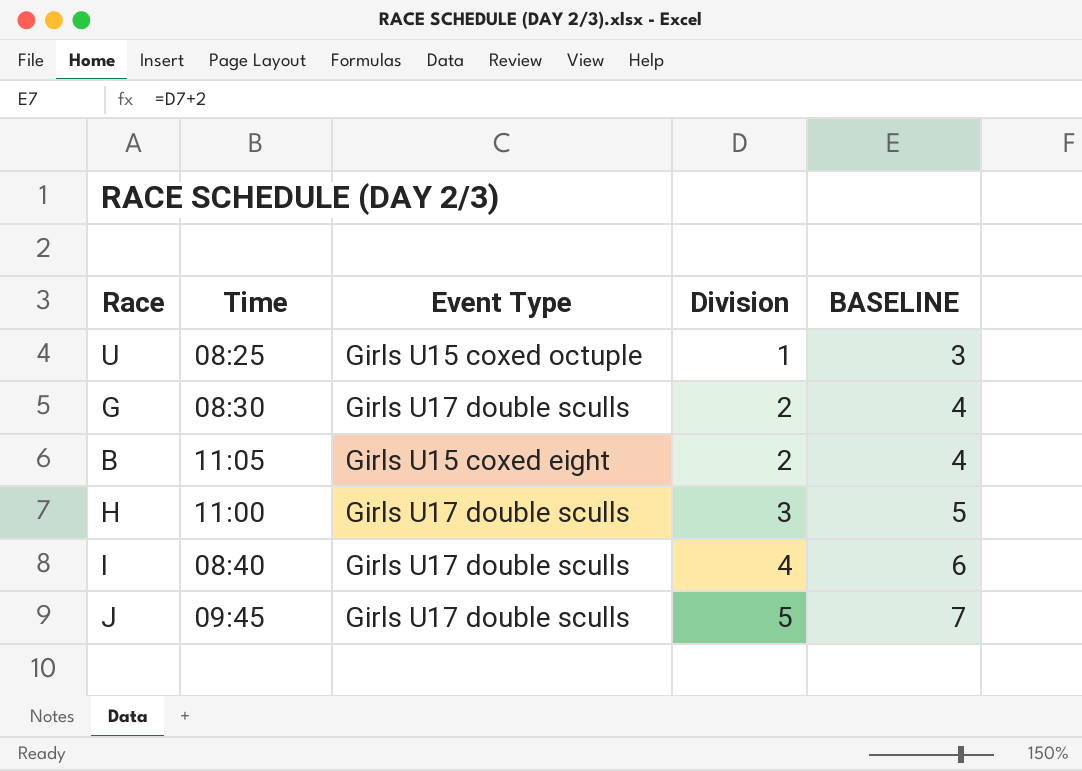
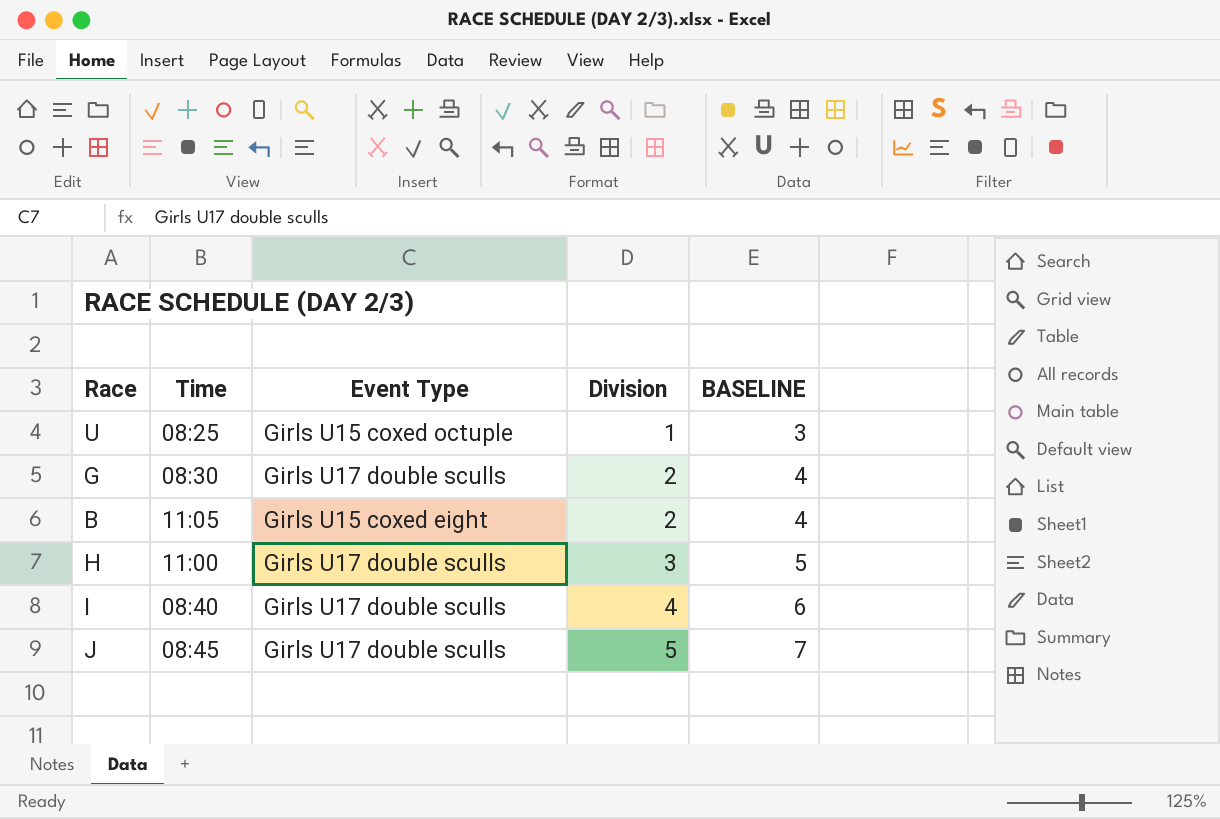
J | Time: 09:45 -> 08:45

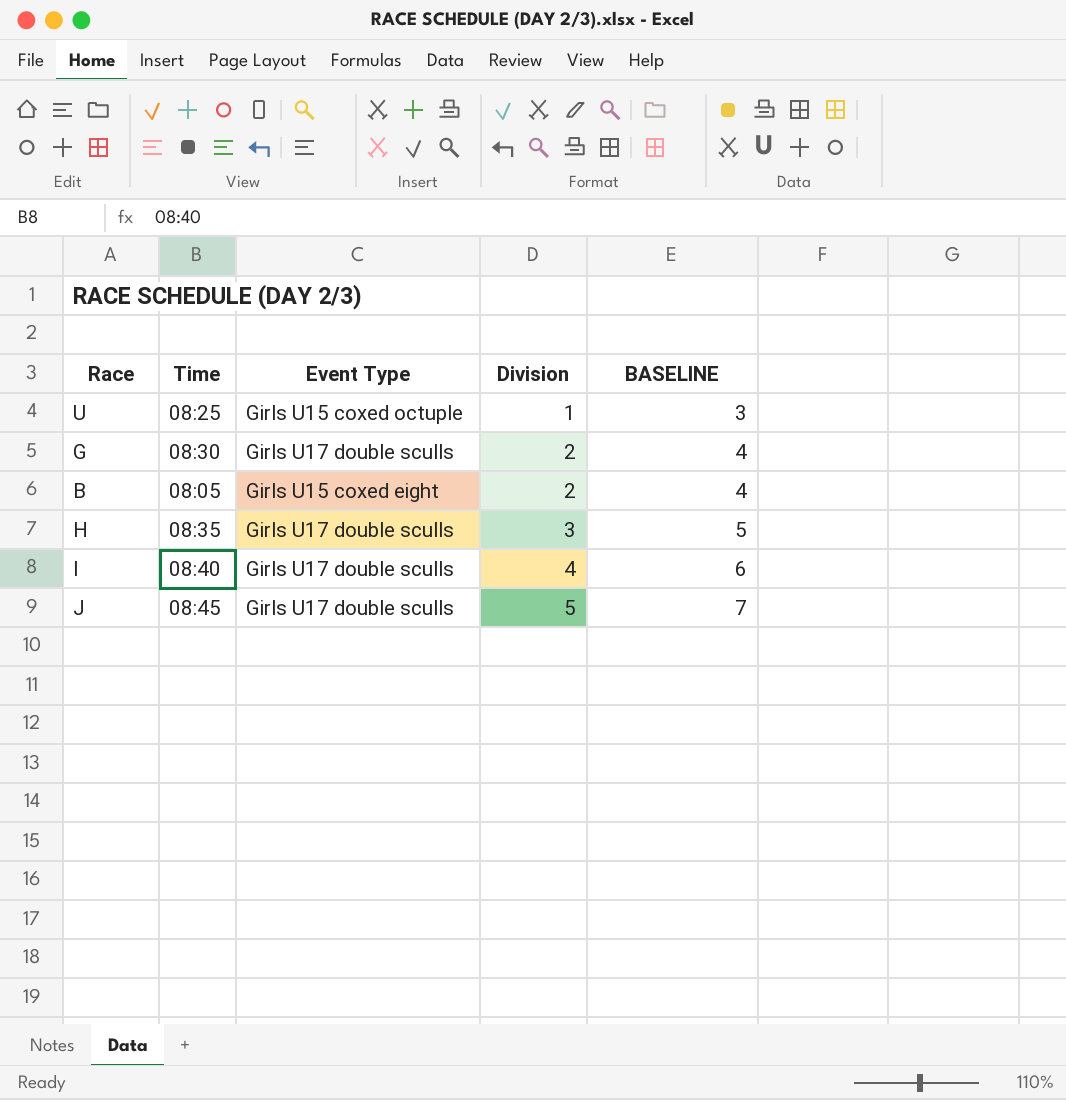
B | Time: 11:05 -> 08:05
H | Time: 11:00 -> 08:35

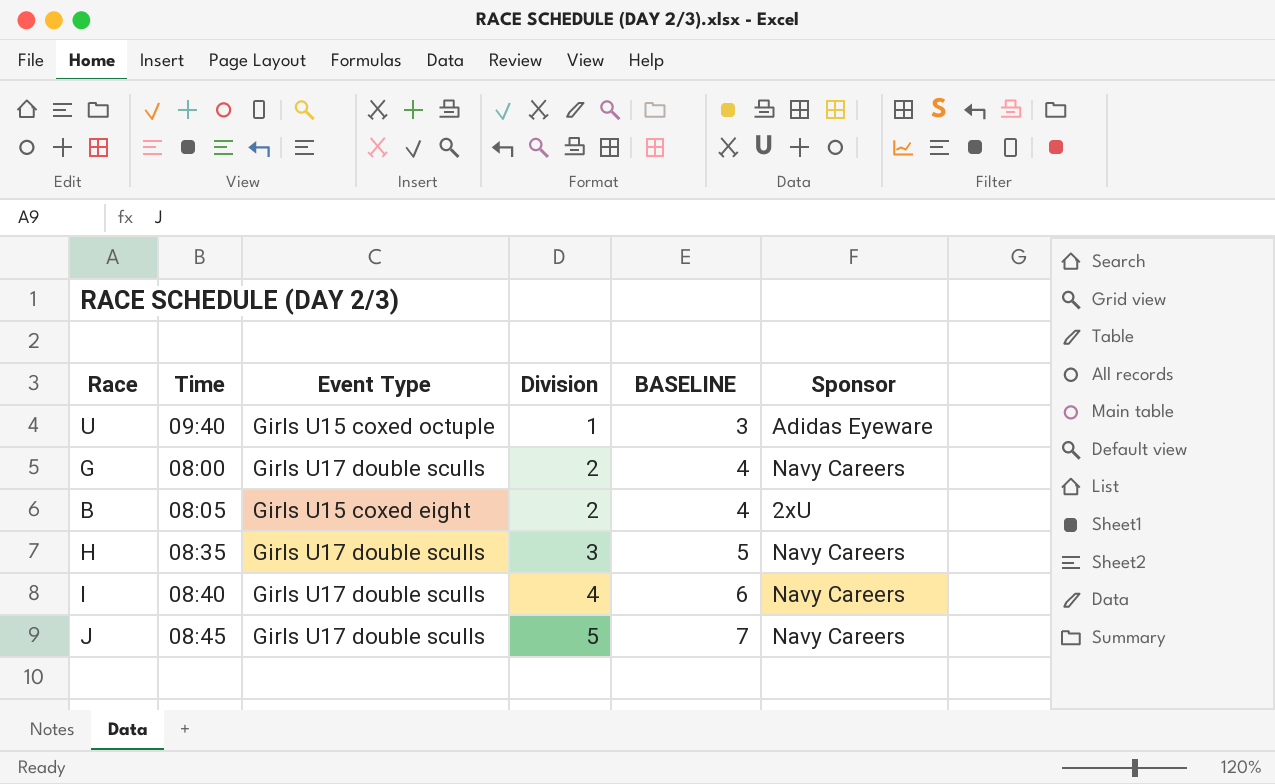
column Sponsor | position: none -> 6
U | Time: 08:25 -> 09:40
G | Time: 08:30 -> 08:00

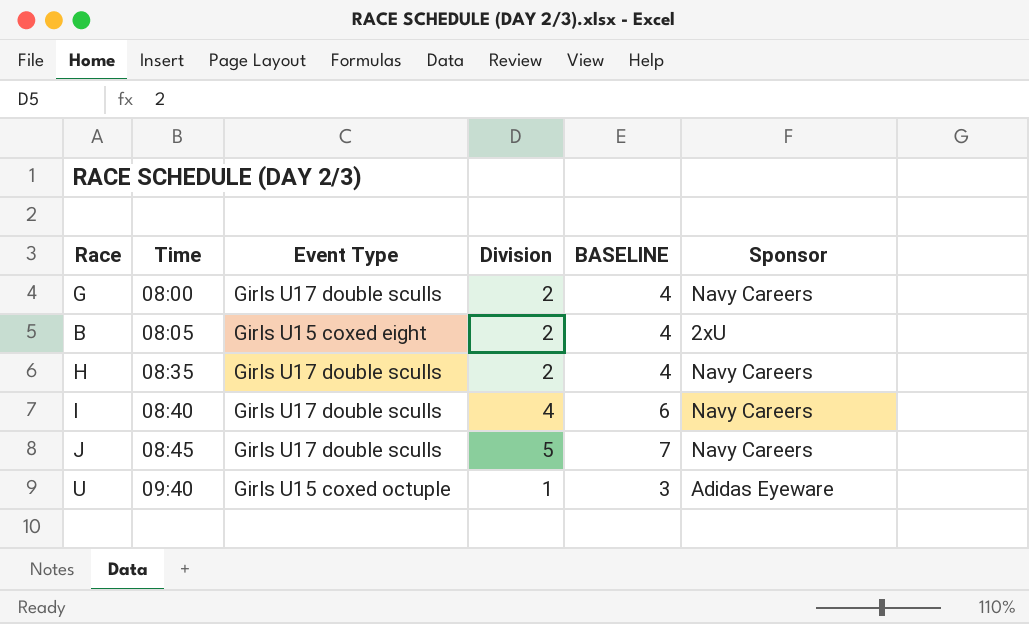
row order: Division ascending -> Time ascending
H | Division: 3 -> 2
H | BASELINE: 5 -> 4

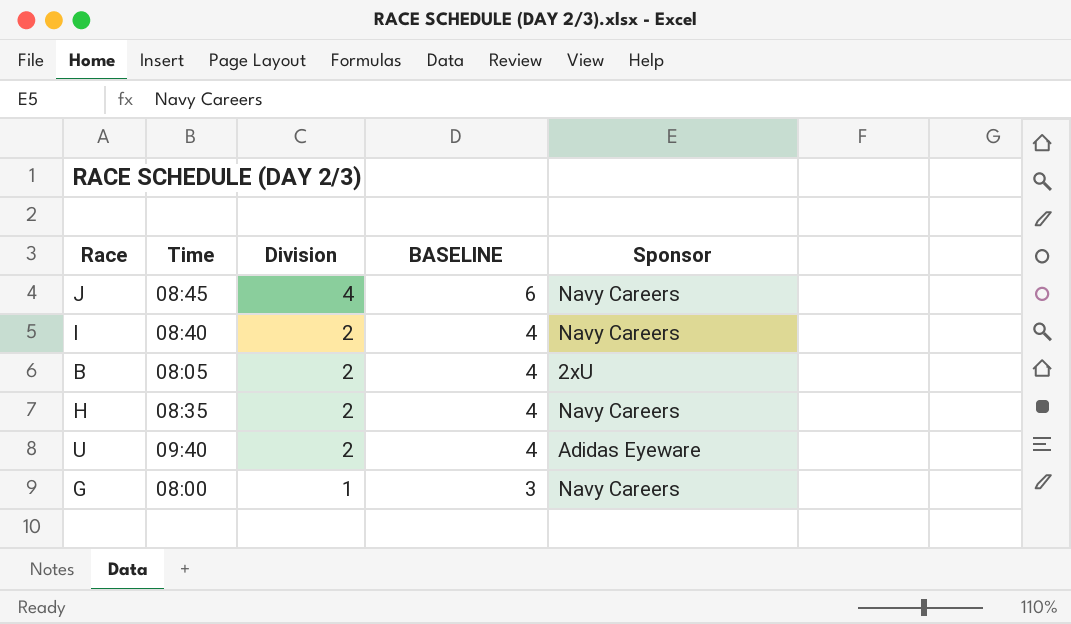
row order: Time ascending -> Division descending
column Event Type | position: 3 -> none
J | Division: 5 -> 4
J | BASELINE: 7 -> 6
I | Division: 4 -> 2
I | BASELINE: 6 -> 4
U | Division: 1 -> 2
U | BASELINE: 3 -> 4
G | Division: 2 -> 1
G | BASELINE: 4 -> 3

